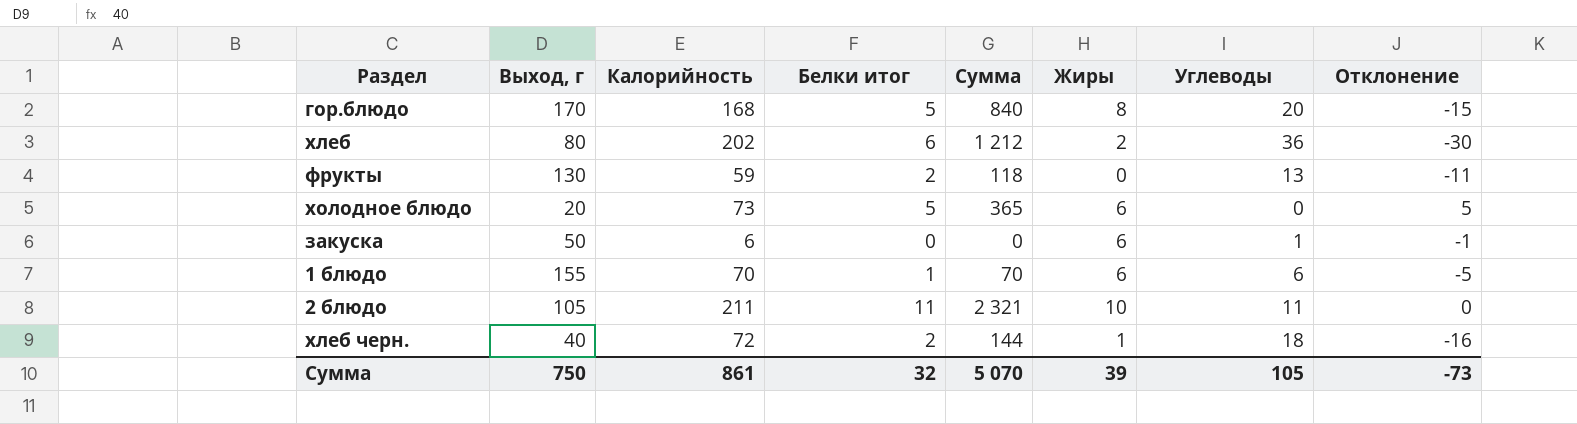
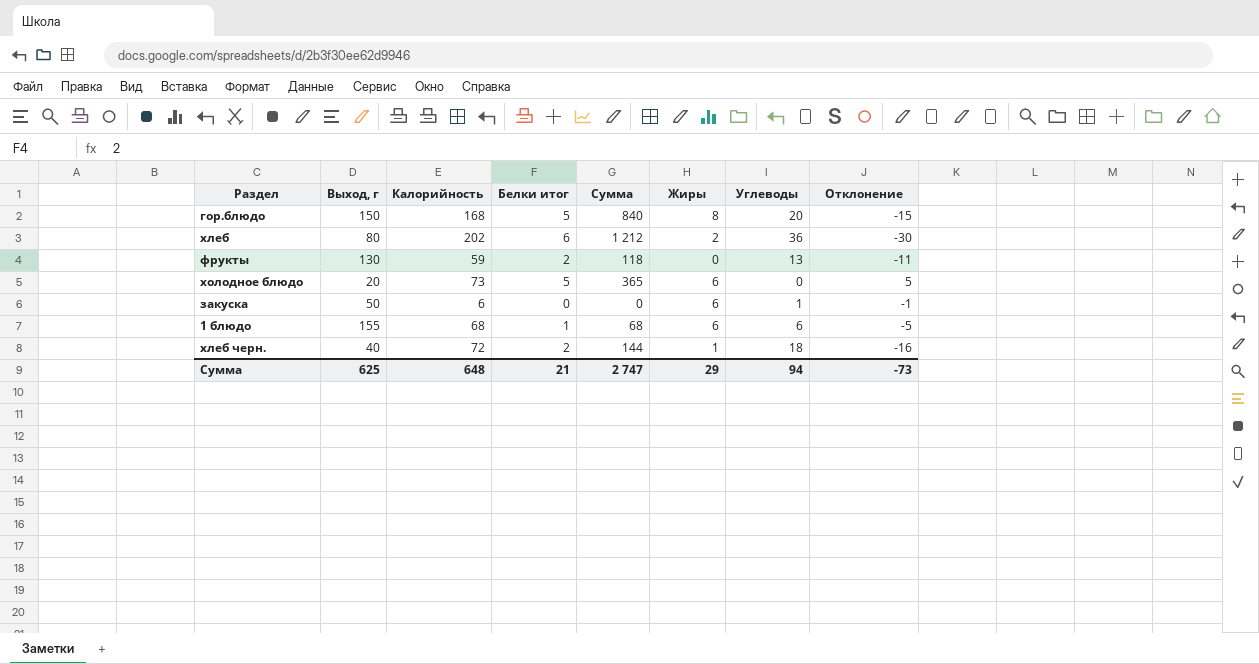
row 2 блюдо: 105 | 211 | 11 | 2 321 | 10 | 11 | 0 -> none
гор.блюдо | Выход, г: 170 -> 150
1 блюдо | Калорийность: 70 -> 68
1 блюдо | Сумма: 70 -> 68
Сумма | Выход, г: 750 -> 625
Сумма | Калорийность: 861 -> 648
Сумма | Белки итог: 32 -> 21
Сумма | Сумма: 5 070 -> 2 747
Сумма | Жиры: 39 -> 29
Сумма | Углеводы: 105 -> 94

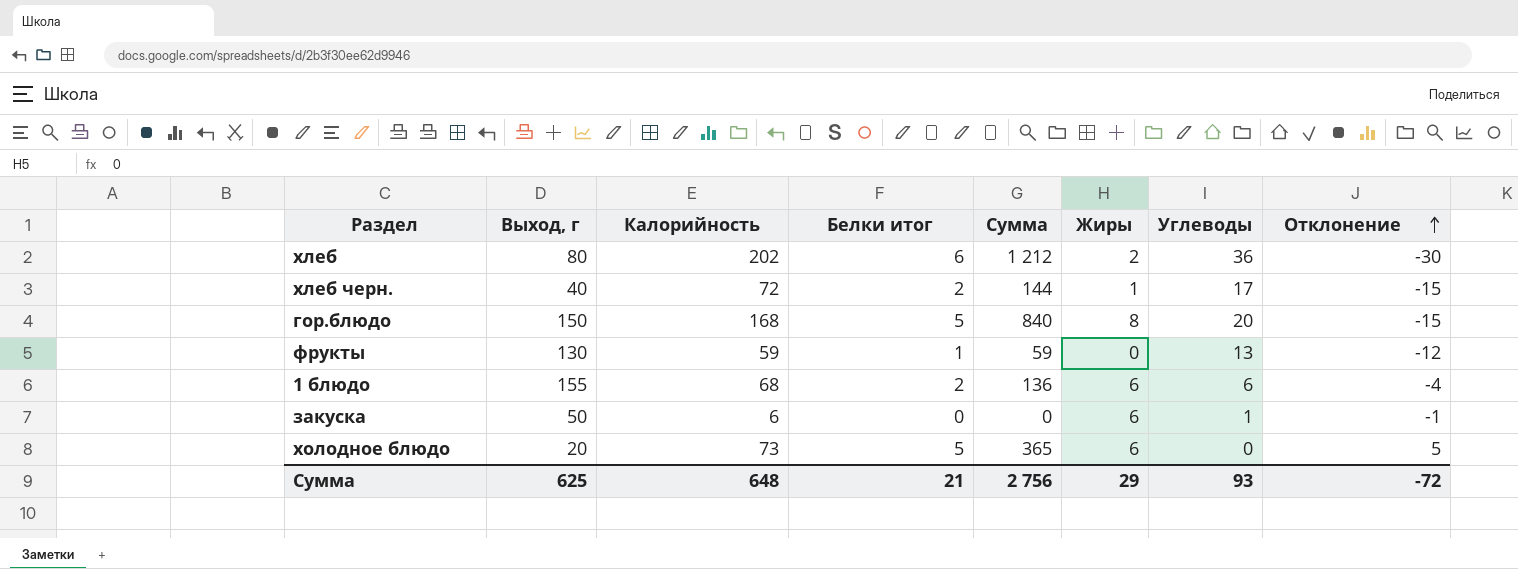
row order: none -> Отклонение ascending
хлеб черн. | Углеводы: 18 -> 17
хлеб черн. | Отклонение: -16 -> -15
фрукты | Белки итог: 2 -> 1
фрукты | Сумма: 118 -> 59
фрукты | Отклонение: -11 -> -12
1 блюдо | Белки итог: 1 -> 2
1 блюдо | Сумма: 68 -> 136
1 блюдо | Отклонение: -5 -> -4
Сумма | Сумма: 2 747 -> 2 756
Сумма | Углеводы: 94 -> 93
Сумма | Отклонение: -73 -> -72

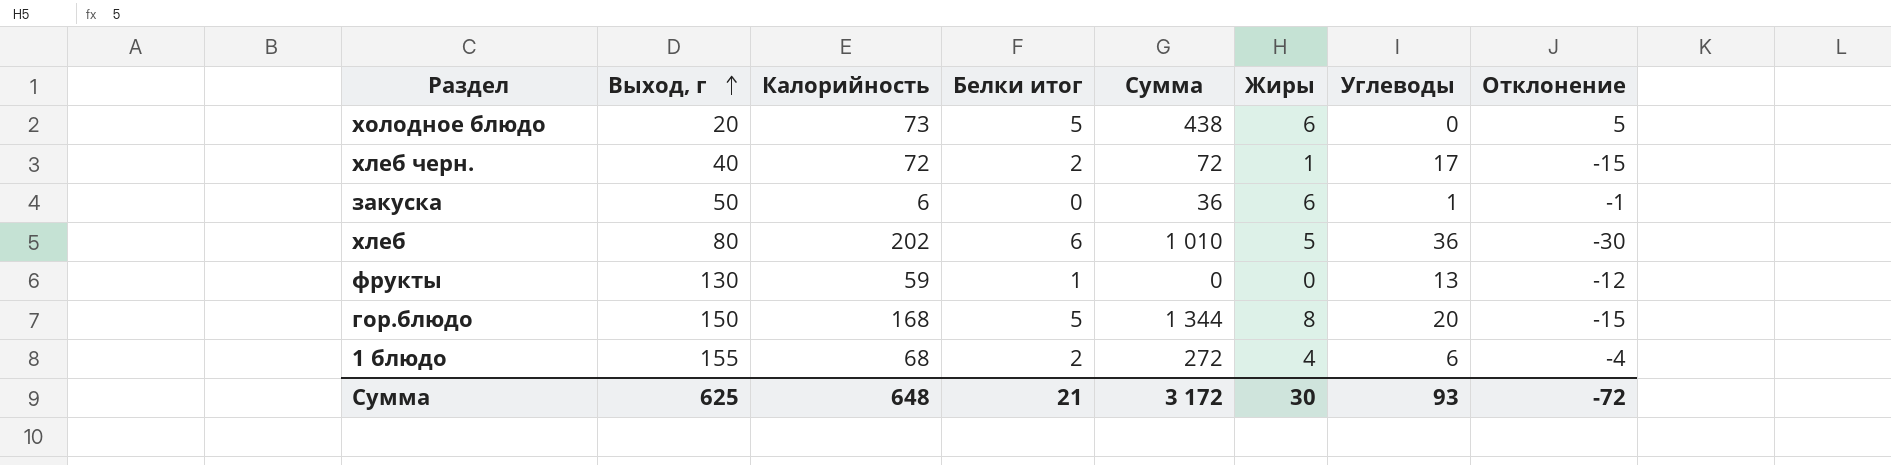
row order: Отклонение ascending -> Выход, г ascending
column Сумма | formula: [Калорийность] * [Белки итог] -> [Калорийность] * [Жиры]
хлеб | Жиры: 2 -> 5
1 блюдо | Жиры: 6 -> 4
Сумма | Сумма: 2 756 -> 3 172
Сумма | Жиры: 29 -> 30

